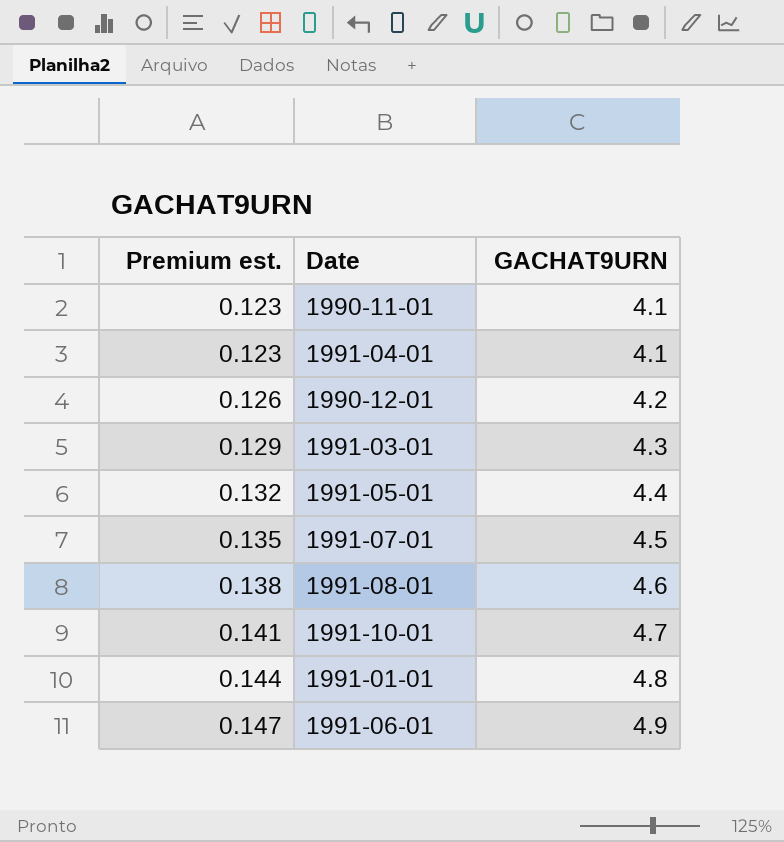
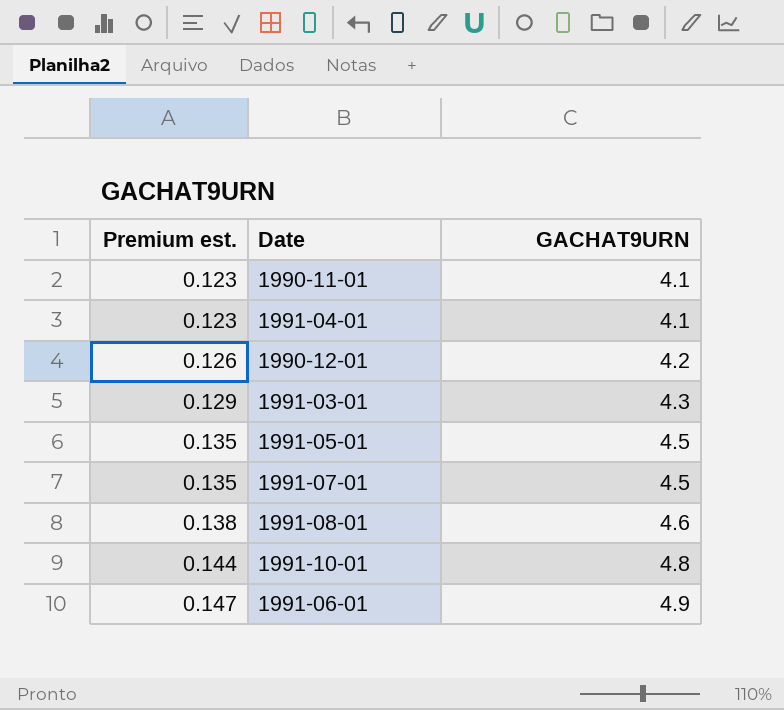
row 1991-01-01: 0.144 | 4.8 -> none
1991-05-01 | Premium est.: 0.132 -> 0.135
1991-05-01 | GACHAT9URN: 4.4 -> 4.5
1991-10-01 | Premium est.: 0.141 -> 0.144
1991-10-01 | GACHAT9URN: 4.7 -> 4.8

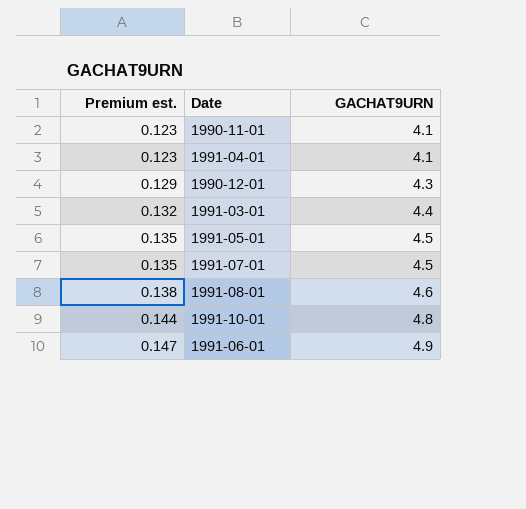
1990-12-01 | Premium est.: 0.126 -> 0.129
1990-12-01 | GACHAT9URN: 4.2 -> 4.3
1991-03-01 | Premium est.: 0.129 -> 0.132
1991-03-01 | GACHAT9URN: 4.3 -> 4.4

